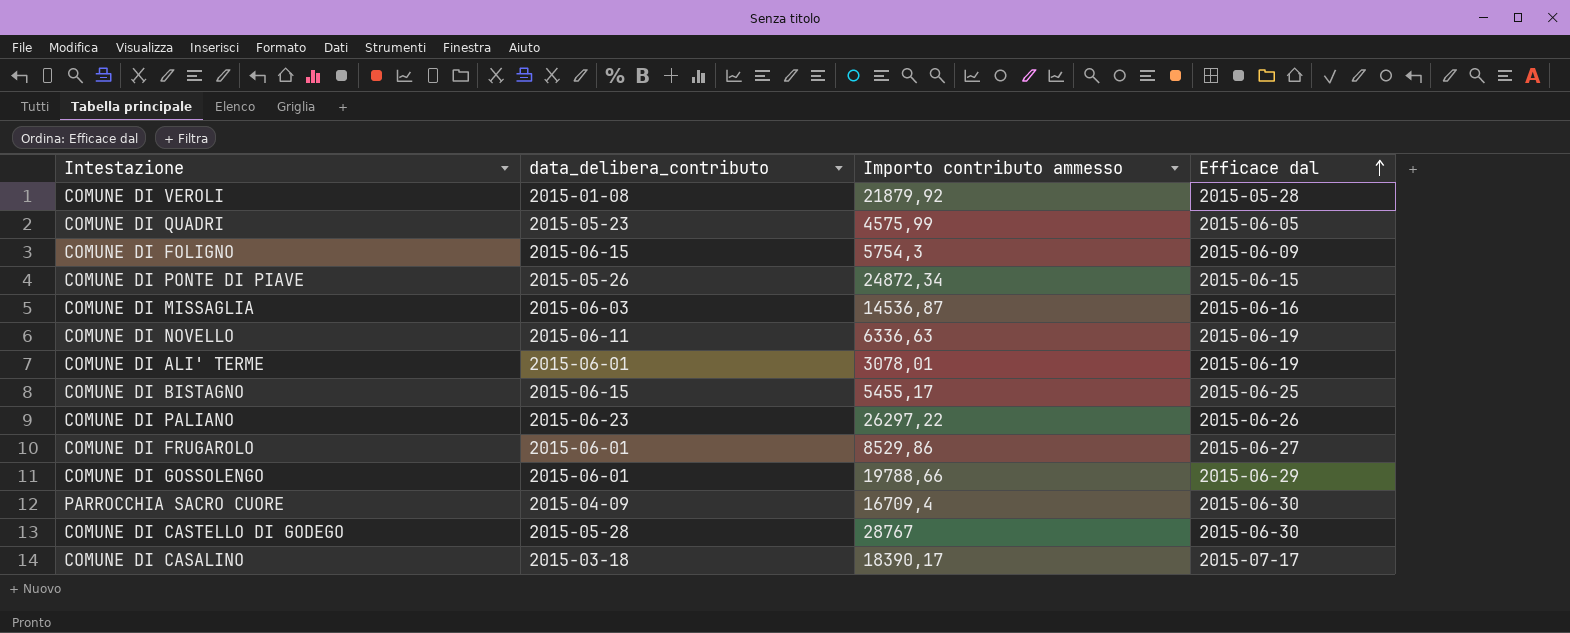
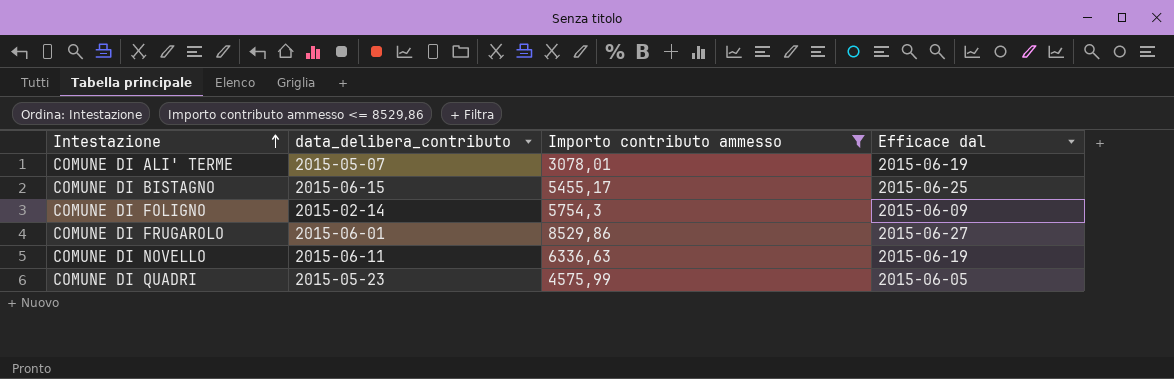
filter: none -> Importo contributo ammesso <= 8529,86
row order: Efficace dal ascending -> Intestazione ascending
COMUNE DI ALI' TERME | data_delibera_contributo: 2015-06-01 -> 2015-05-07
COMUNE DI FOLIGNO | data_delibera_contributo: 2015-06-15 -> 2015-02-14

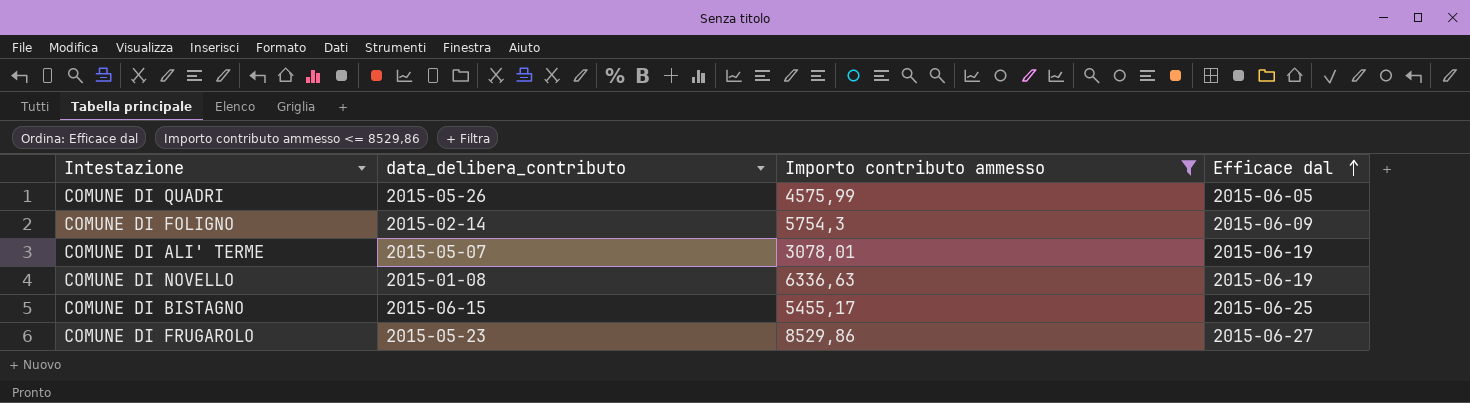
row order: Intestazione ascending -> Efficace dal ascending
COMUNE DI QUADRI | data_delibera_contributo: 2015-05-23 -> 2015-05-26
COMUNE DI NOVELLO | data_delibera_contributo: 2015-06-11 -> 2015-01-08
COMUNE DI FRUGAROLO | data_delibera_contributo: 2015-06-01 -> 2015-05-23

